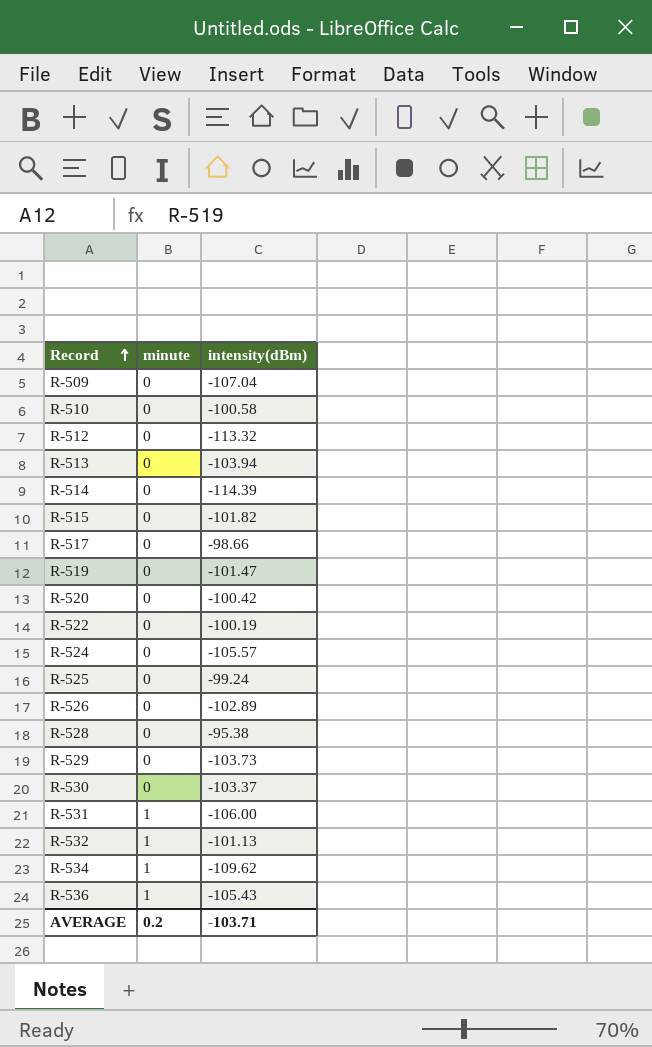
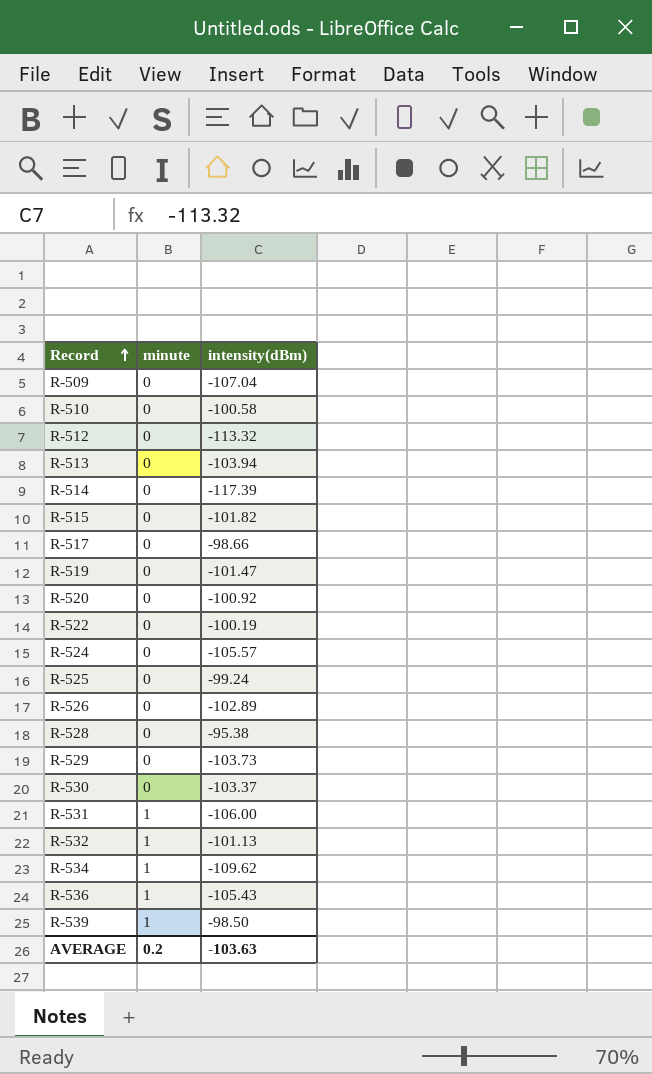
R-514 | intensity(dBm): -114.39 -> -117.39
R-520 | intensity(dBm): -100.42 -> -100.92
row R-539: none -> 1 | -98.50
AVERAGE | intensity(dBm): -103.71 -> -103.63

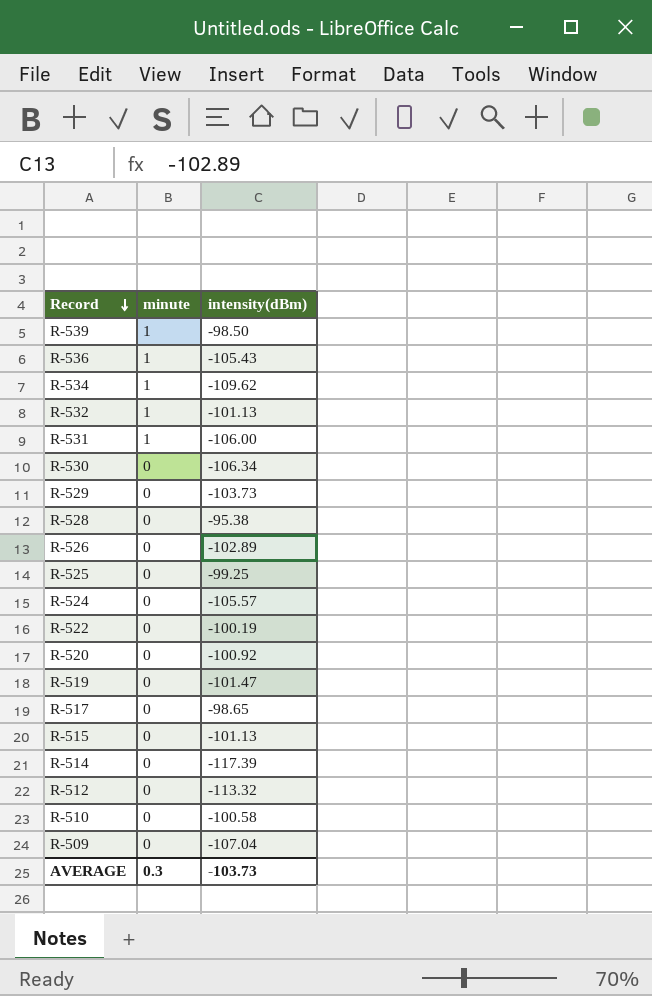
row order: Record ascending -> Record descending
row R-513: 0 | -103.94 -> none
R-530 | intensity(dBm): -103.37 -> -106.34
R-525 | intensity(dBm): -99.24 -> -99.25
R-517 | intensity(dBm): -98.66 -> -98.65
R-515 | intensity(dBm): -101.82 -> -101.13
AVERAGE | minute: 0.2 -> 0.3
AVERAGE | intensity(dBm): -103.63 -> -103.73

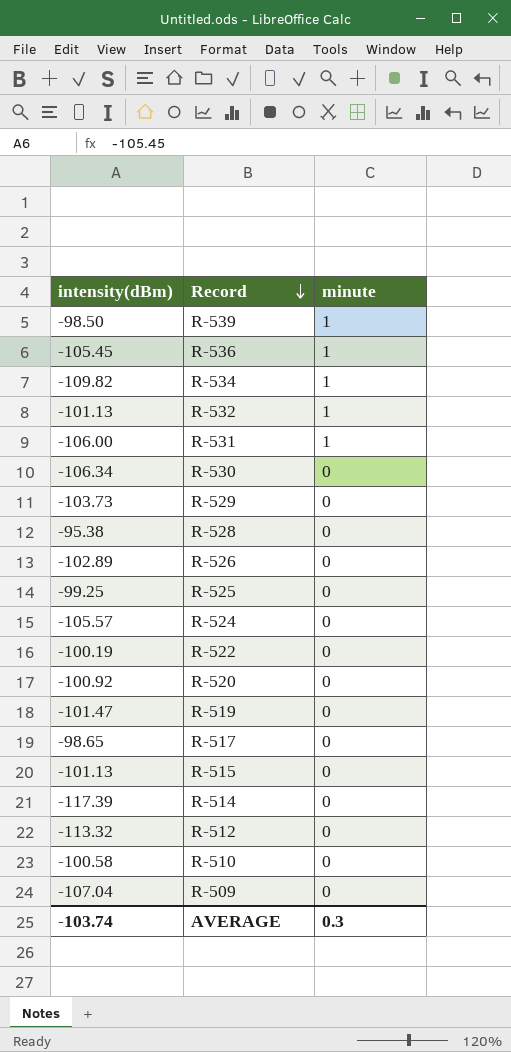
column intensity(dBm) | position: 3 -> 1
R-536 | intensity(dBm): -105.43 -> -105.45
R-534 | intensity(dBm): -109.62 -> -109.82
AVERAGE | intensity(dBm): -103.73 -> -103.74

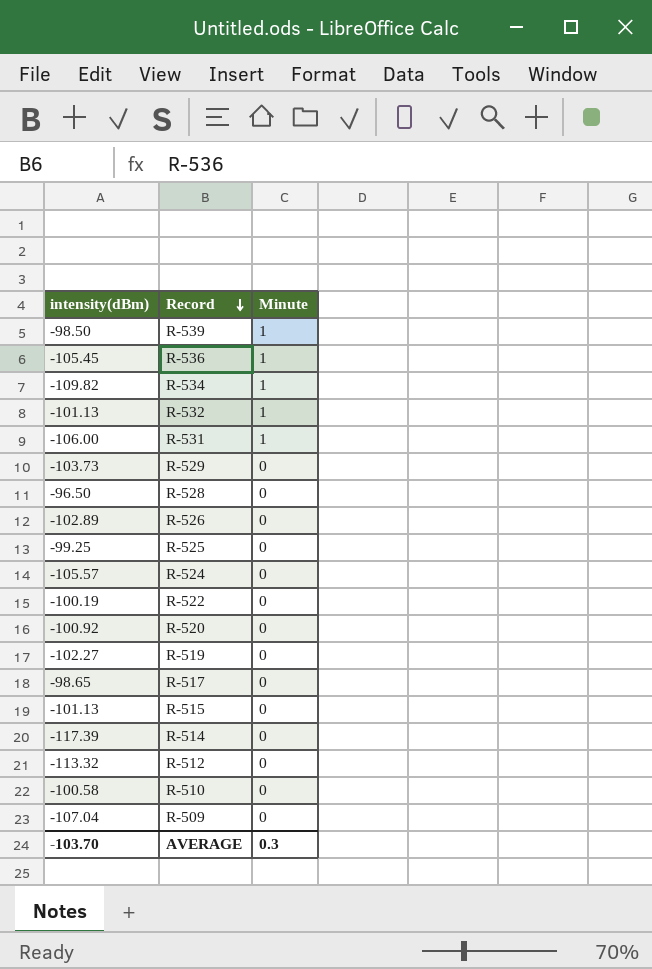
column name: minute -> Minute
row R-530: -106.34 | 0 -> none
R-528 | intensity(dBm): -95.38 -> -96.50
R-519 | intensity(dBm): -101.47 -> -102.27
AVERAGE | intensity(dBm): -103.74 -> -103.70

